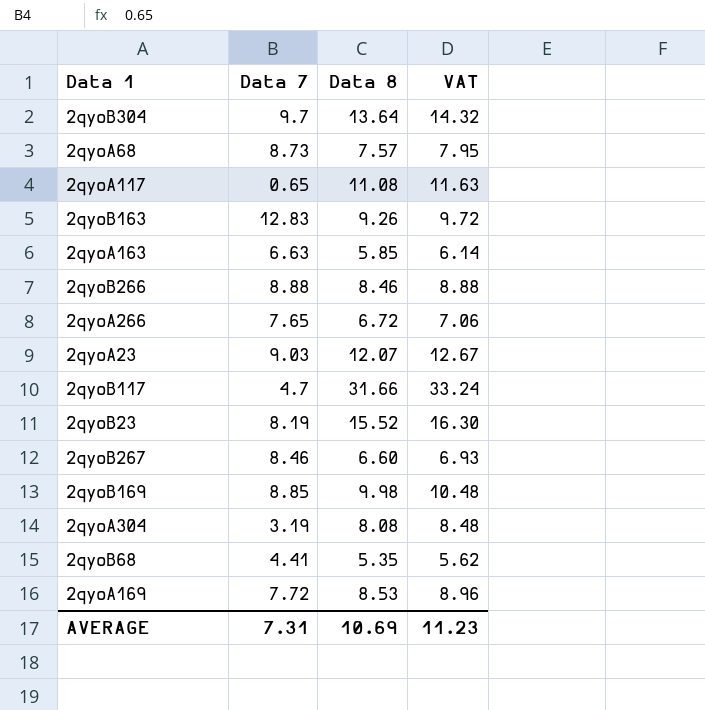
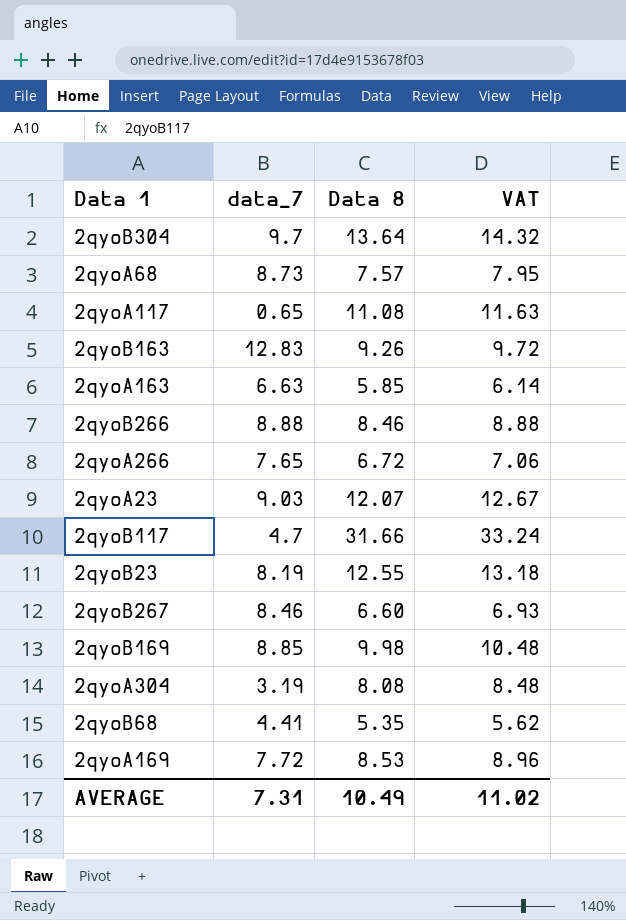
column name: Data 7 -> data_7
2qyoB23 | Data 8: 15.52 -> 12.55
2qyoB23 | VAT: 16.30 -> 13.18
AVERAGE | Data 8: 10.69 -> 10.49
AVERAGE | VAT: 11.23 -> 11.02

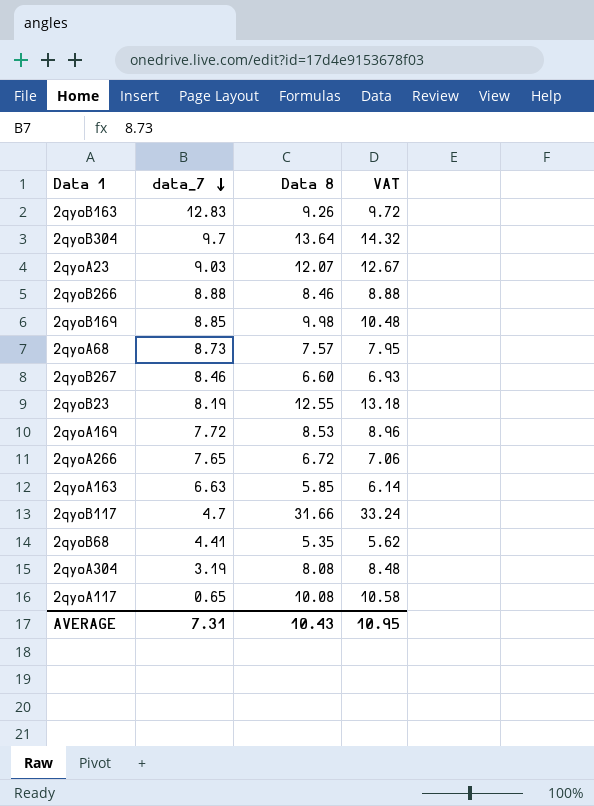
row order: none -> data_7 descending
2qyoA117 | Data 8: 11.08 -> 10.08
2qyoA117 | VAT: 11.63 -> 10.58
AVERAGE | Data 8: 10.49 -> 10.43
AVERAGE | VAT: 11.02 -> 10.95

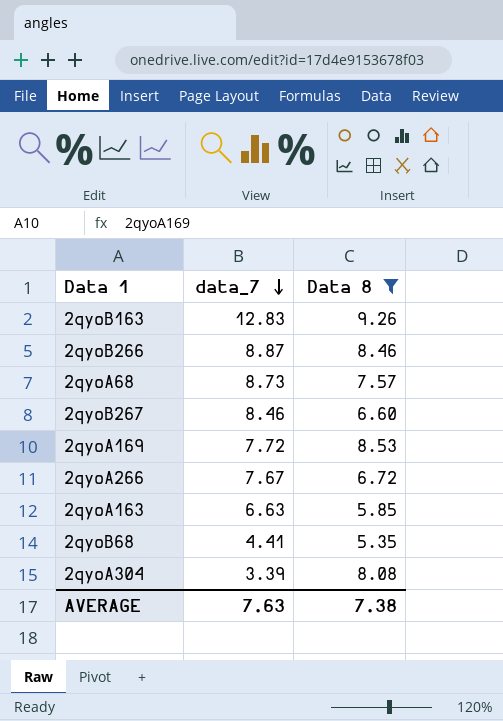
filter: none -> Data 8 <= 9.26
column VAT | formula: [Data 8] * 1.05 -> none
2qyoB266 | data_7: 8.88 -> 8.87
2qyoA266 | data_7: 7.65 -> 7.67
2qyoA304 | data_7: 3.19 -> 3.39
AVERAGE | data_7: 7.31 -> 7.63
AVERAGE | Data 8: 10.43 -> 7.38

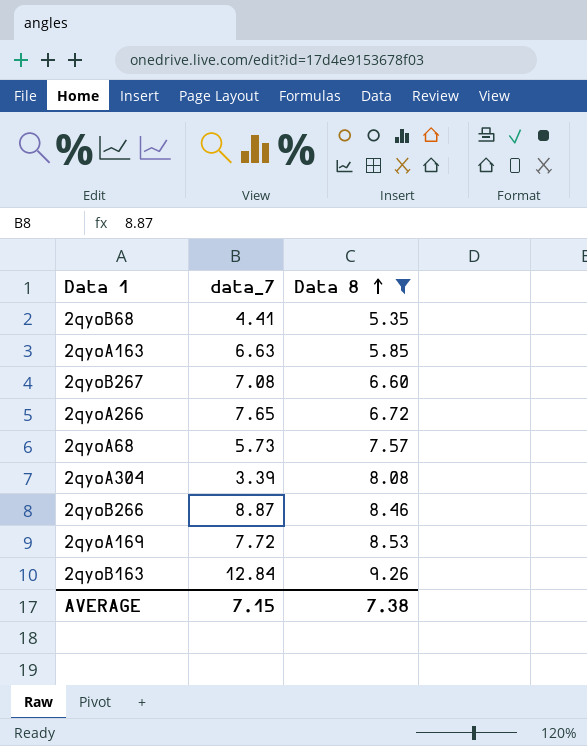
row order: data_7 descending -> Data 8 ascending
2qyoB267 | data_7: 8.46 -> 7.08
2qyoA266 | data_7: 7.67 -> 7.65
2qyoA68 | data_7: 8.73 -> 5.73
2qyoB163 | data_7: 12.83 -> 12.84
AVERAGE | data_7: 7.63 -> 7.15

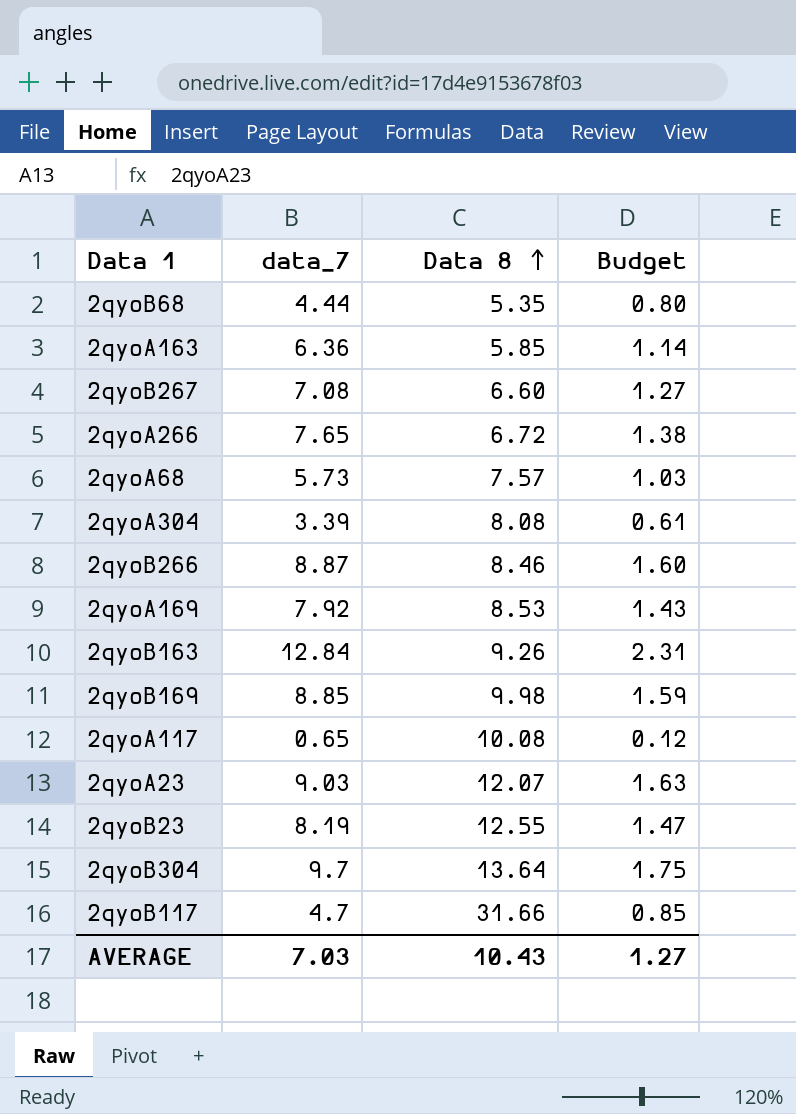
filter: Data 8 <= 9.26 -> none
column Budget | formula: none -> [data_7] * 0.18
2qyoB68 | data_7: 4.41 -> 4.44
2qyoA163 | data_7: 6.63 -> 6.36
2qyoA169 | data_7: 7.72 -> 7.92
AVERAGE | data_7: 7.15 -> 7.03
AVERAGE | Data 8: 7.38 -> 10.43

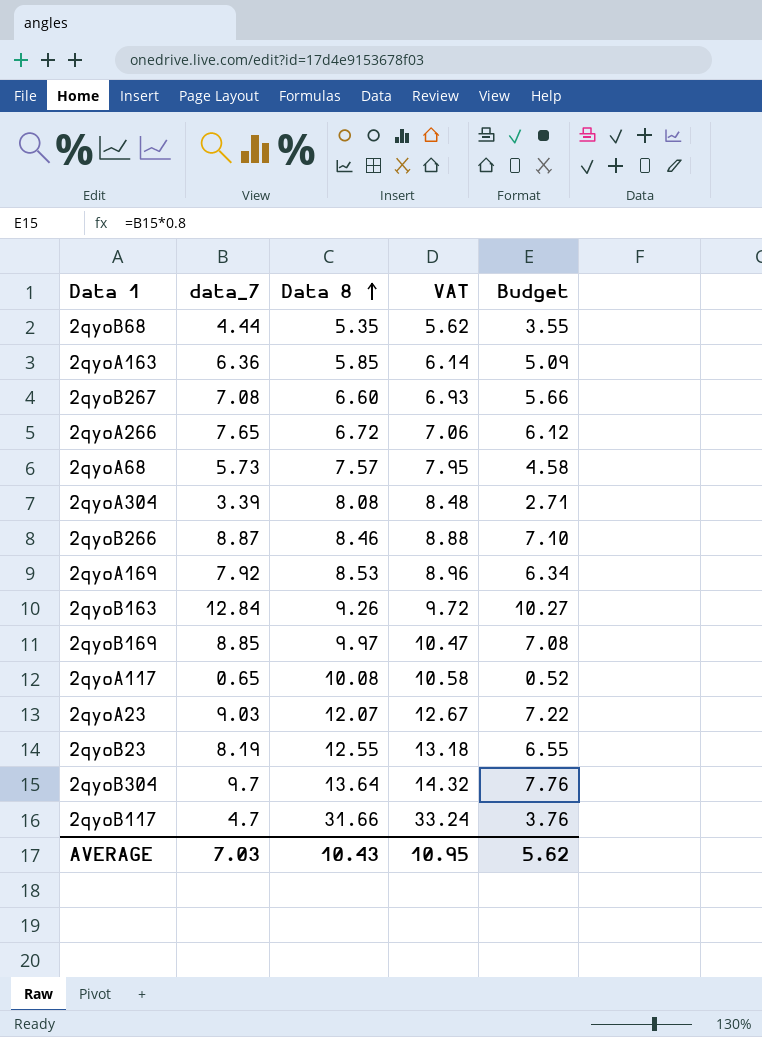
column VAT | formula: none -> [Data 8] * 1.05
column Budget | formula: [data_7] * 0.18 -> [data_7] * 0.8
2qyoB169 | Data 8: 9.98 -> 9.97
AVERAGE | Budget: 1.27 -> 5.62

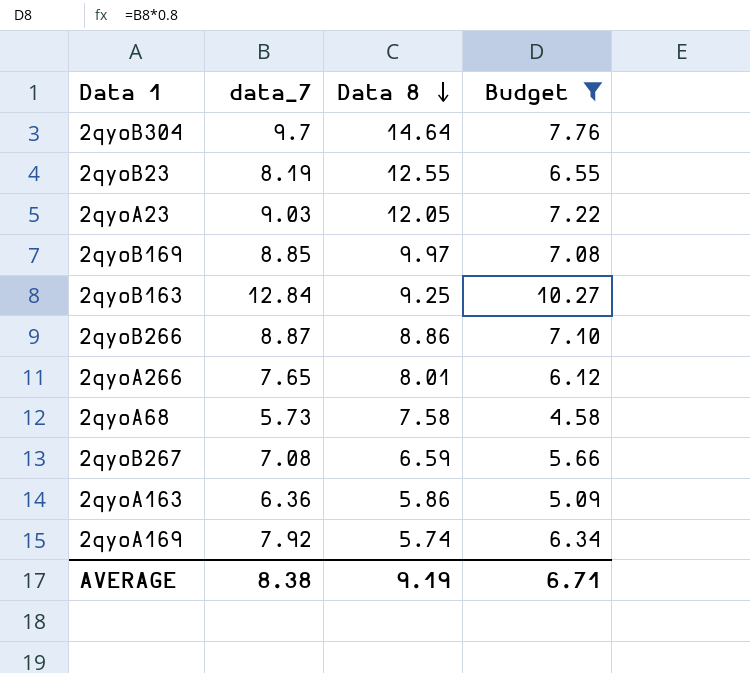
filter: none -> Budget >= 4.58
row order: Data 8 ascending -> Data 8 descending
column VAT | formula: [Data 8] * 1.05 -> none
2qyoB304 | Data 8: 13.64 -> 14.64
2qyoA23 | Data 8: 12.07 -> 12.05
2qyoB163 | Data 8: 9.26 -> 9.25
2qyoB266 | Data 8: 8.46 -> 8.86
2qyoA266 | Data 8: 6.72 -> 8.01
2qyoA68 | Data 8: 7.57 -> 7.58
2qyoB267 | Data 8: 6.60 -> 6.59
2qyoA163 | Data 8: 5.85 -> 5.86
2qyoA169 | Data 8: 8.53 -> 5.74
AVERAGE | data_7: 7.03 -> 8.38
AVERAGE | Data 8: 10.43 -> 9.19
AVERAGE | Budget: 5.62 -> 6.71

